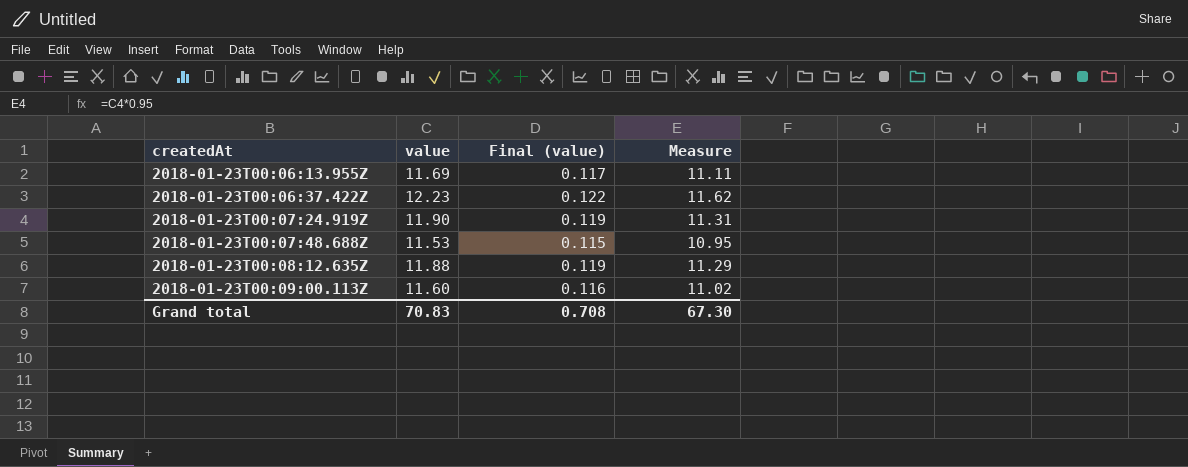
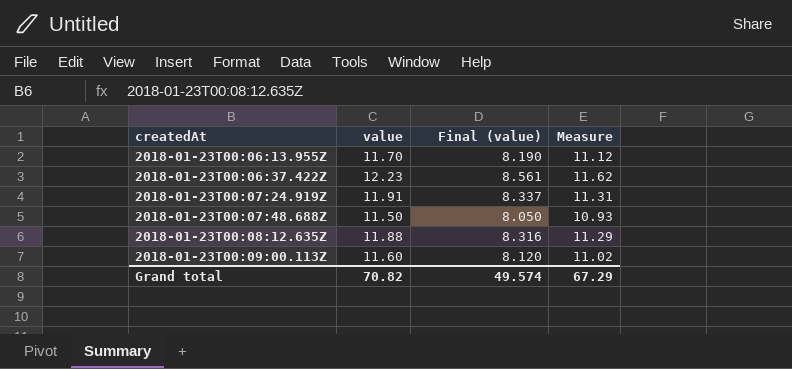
column Final (value) | formula: [value] * 0.01 -> [value] * 0.7
2018-01-23T00:06:13.955Z | value: 11.69 -> 11.70
2018-01-23T00:06:13.955Z | Measure: 11.11 -> 11.12
2018-01-23T00:07:24.919Z | value: 11.90 -> 11.91
2018-01-23T00:07:48.688Z | value: 11.53 -> 11.50
2018-01-23T00:07:48.688Z | Measure: 10.95 -> 10.93
Grand total | value: 70.83 -> 70.82
Grand total | Final (value): 0.708 -> 49.574
Grand total | Measure: 67.30 -> 67.29

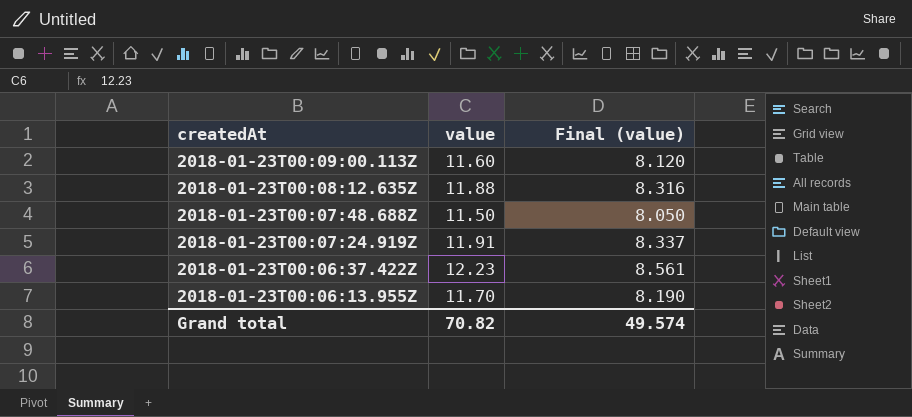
row order: createdAt ascending -> createdAt descending
column Measure | formula: [value] * 0.95 -> none

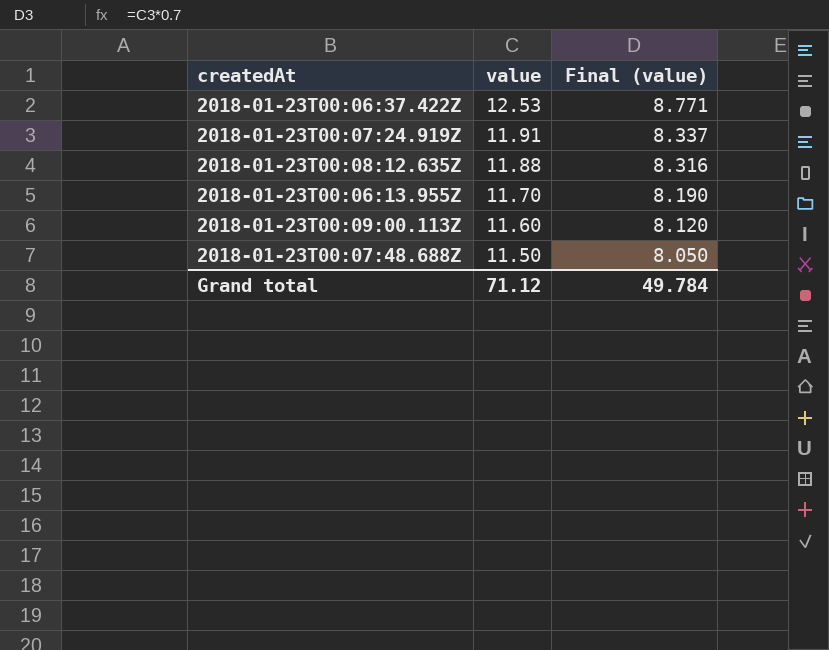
row order: createdAt descending -> value descending
2018-01-23T00:06:37.422Z | value: 12.23 -> 12.53
2018-01-23T00:06:37.422Z | Final (value): 8.561 -> 8.771
Grand total | value: 70.82 -> 71.12
Grand total | Final (value): 49.574 -> 49.784

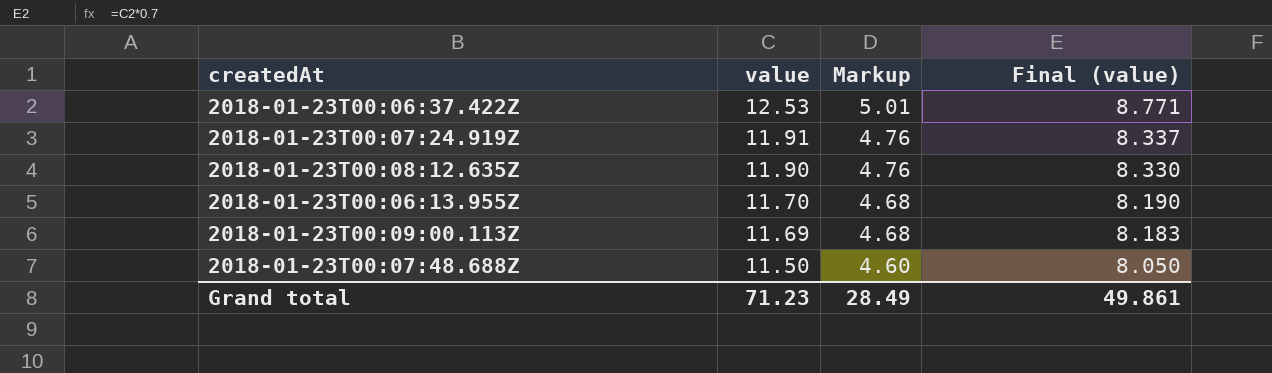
column Markup | formula: none -> [value] * 0.4
2018-01-23T00:08:12.635Z | value: 11.88 -> 11.90
2018-01-23T00:08:12.635Z | Final (value): 8.316 -> 8.330
2018-01-23T00:09:00.113Z | value: 11.60 -> 11.69
2018-01-23T00:09:00.113Z | Final (value): 8.120 -> 8.183
Grand total | value: 71.12 -> 71.23
Grand total | Final (value): 49.784 -> 49.861

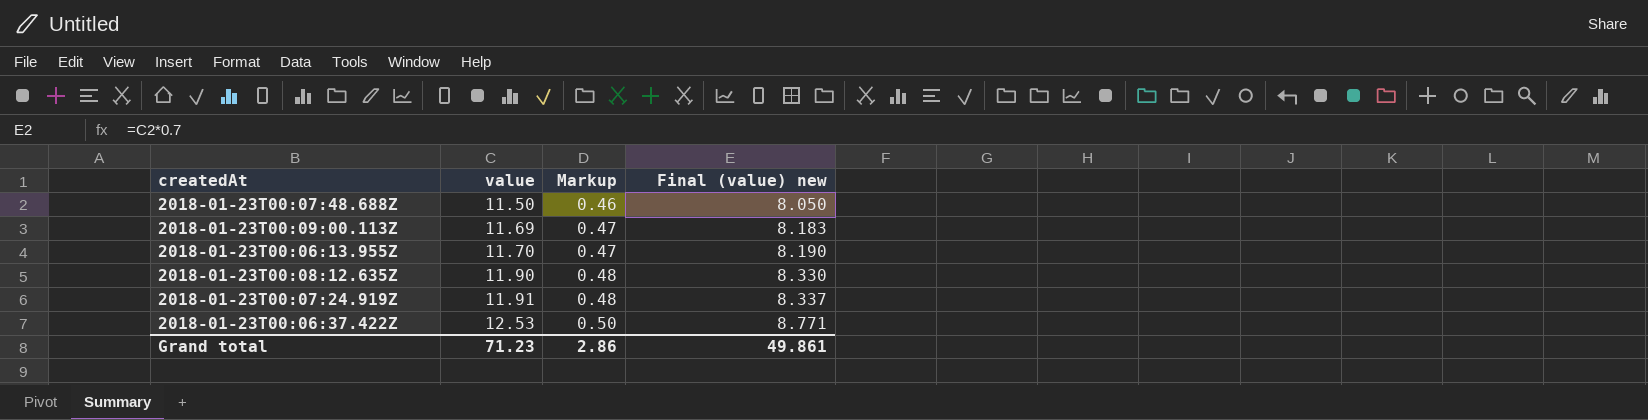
row order: value descending -> value ascending
column Markup | formula: [value] * 0.4 -> [value] * 0.04
column name: Final (value) -> Final (value) new
Grand total | Markup: 28.49 -> 2.86

